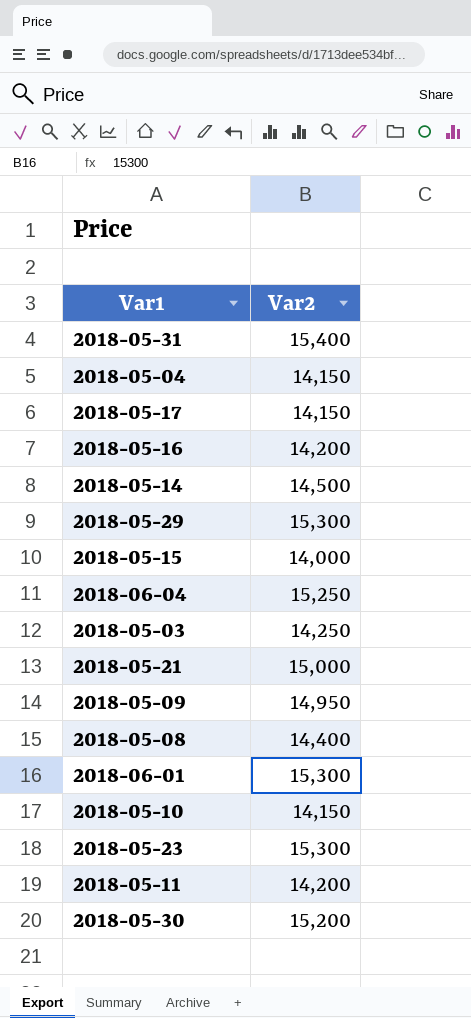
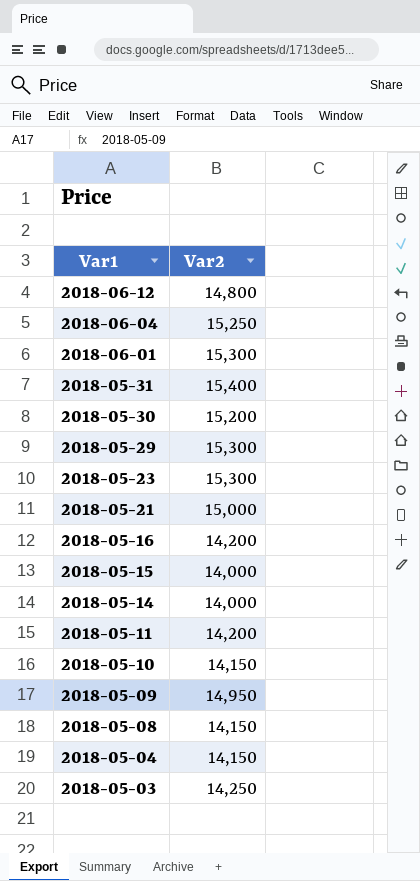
row order: none -> Var1 descending
row 2018-05-17: 14,150 -> none
row 2018-06-12: none -> 14,800
2018-05-14 | Var2: 14,500 -> 14,000
2018-05-08 | Var2: 14,400 -> 14,150

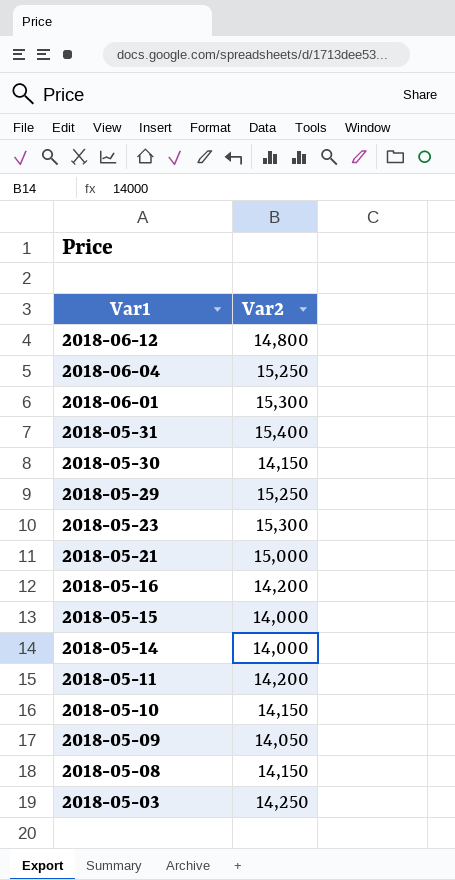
row 2018-05-04: 14,150 -> none
2018-05-30 | Var2: 15,200 -> 14,150
2018-05-29 | Var2: 15,300 -> 15,250
2018-05-09 | Var2: 14,950 -> 14,050

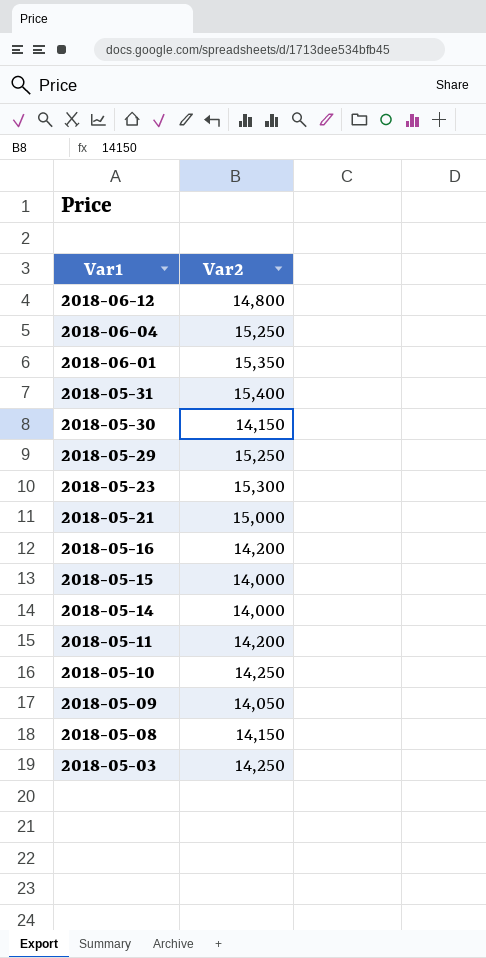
2018-06-01 | Var2: 15,300 -> 15,350
2018-05-10 | Var2: 14,150 -> 14,250

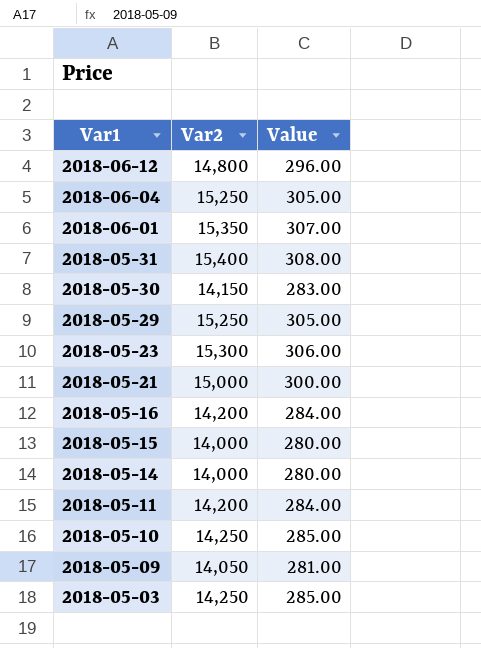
column Value | formula: none -> [Var2] * 0.02
row 2018-05-08: 14,150 -> none

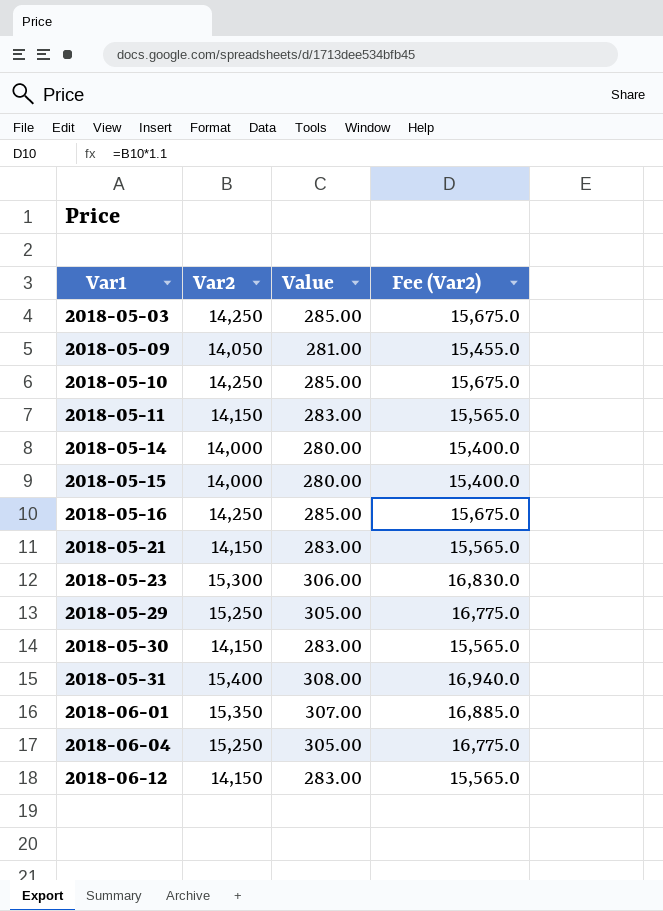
row order: Var1 descending -> Var1 ascending
column Fee (Var2) | formula: none -> [Var2] * 1.1
2018-05-11 | Var2: 14,200 -> 14,150
2018-05-11 | Value: 284.00 -> 283.00
2018-05-16 | Var2: 14,200 -> 14,250
2018-05-16 | Value: 284.00 -> 285.00
2018-05-21 | Var2: 15,000 -> 14,150
2018-05-21 | Value: 300.00 -> 283.00
2018-06-12 | Var2: 14,800 -> 14,150
2018-06-12 | Value: 296.00 -> 283.00

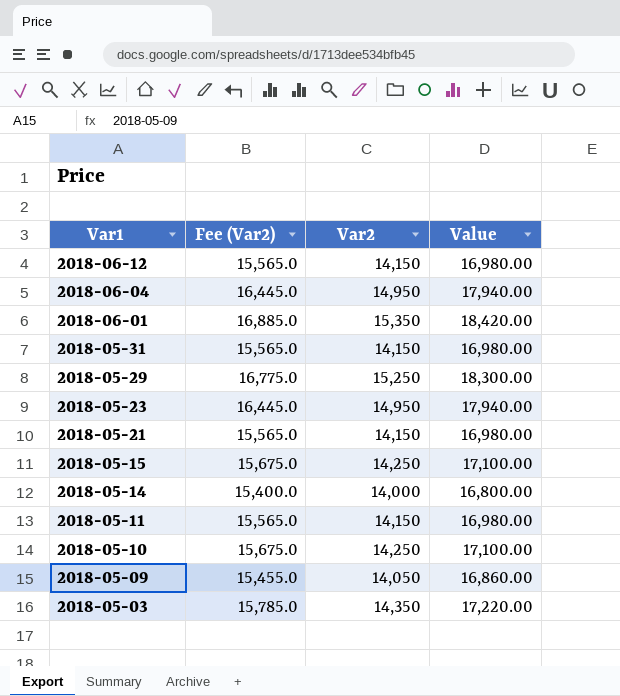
row order: Var1 ascending -> Var1 descending
column Fee (Var2) | position: 4 -> 2
column Value | formula: [Var2] * 0.02 -> [Var2] * 1.2
row 2018-05-16: 14,250 | 285.00 | 15,675.0 -> none
row 2018-05-30: 14,150 | 283.00 | 15,565.0 -> none
2018-06-04 | Fee (Var2): 16,775.0 -> 16,445.0
2018-06-04 | Var2: 15,250 -> 14,950
2018-05-31 | Fee (Var2): 16,940.0 -> 15,565.0
2018-05-31 | Var2: 15,400 -> 14,150
2018-05-23 | Fee (Var2): 16,830.0 -> 16,445.0
2018-05-23 | Var2: 15,300 -> 14,950
2018-05-15 | Fee (Var2): 15,400.0 -> 15,675.0
2018-05-15 | Var2: 14,000 -> 14,250
2018-05-03 | Fee (Var2): 15,675.0 -> 15,785.0
2018-05-03 | Var2: 14,250 -> 14,350

